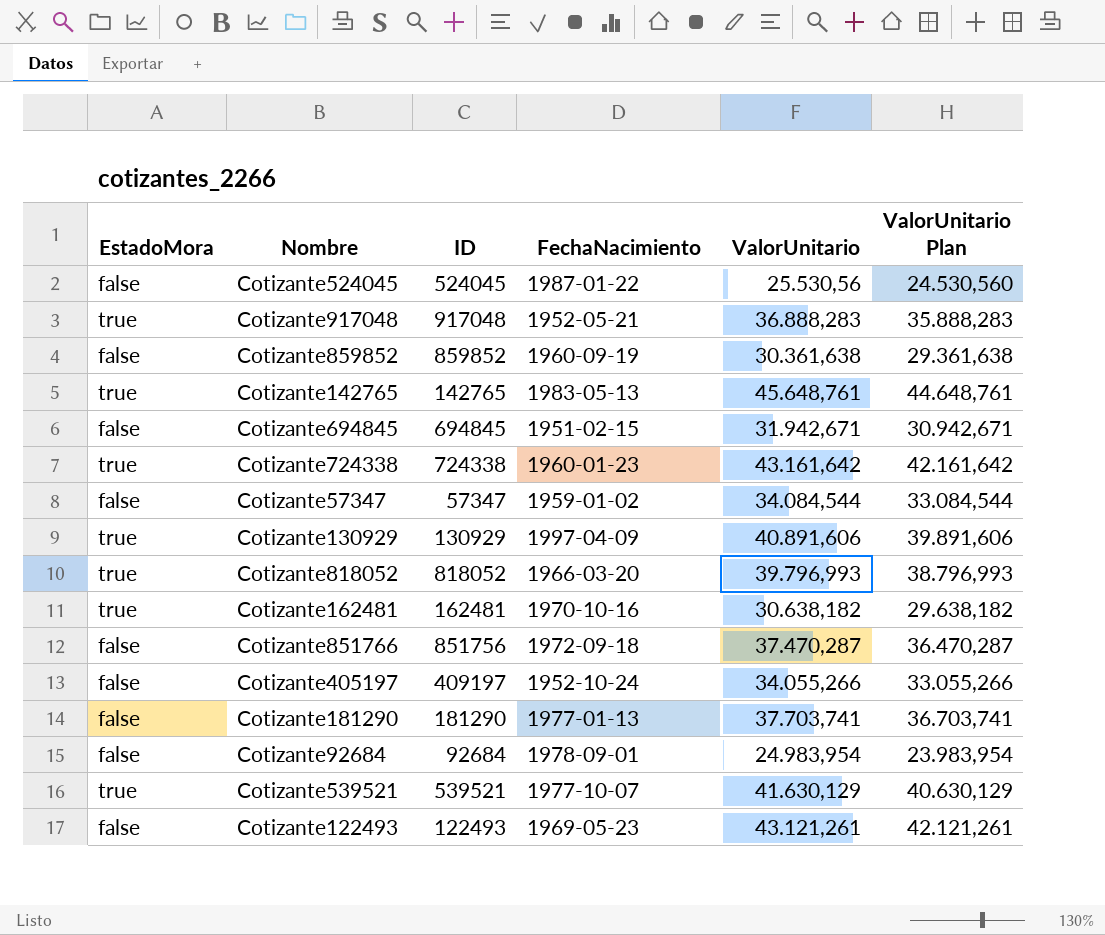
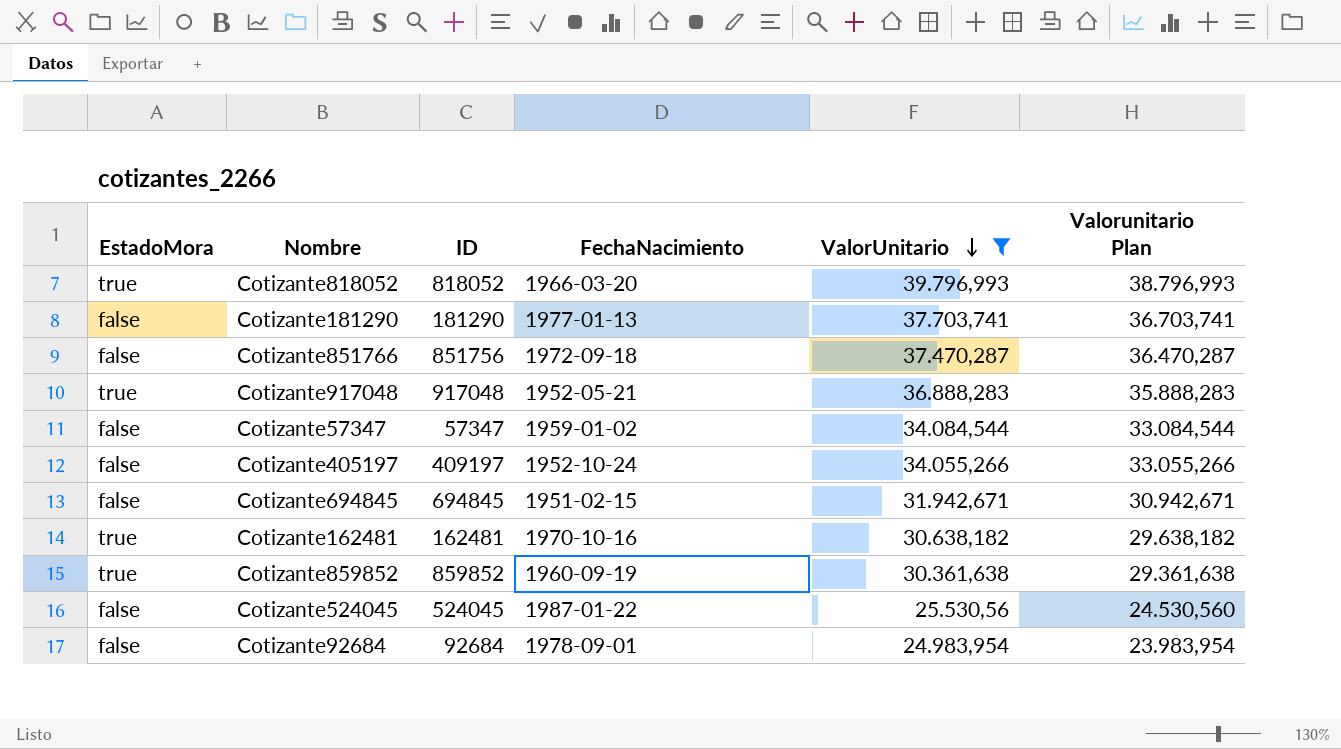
filter: none -> ValorUnitario <= 39.796,993
row order: none -> ValorUnitario descending
column name: ValorUnitario Plan -> Valorunitario Plan
Cotizante859852 | EstadoMora: false -> true

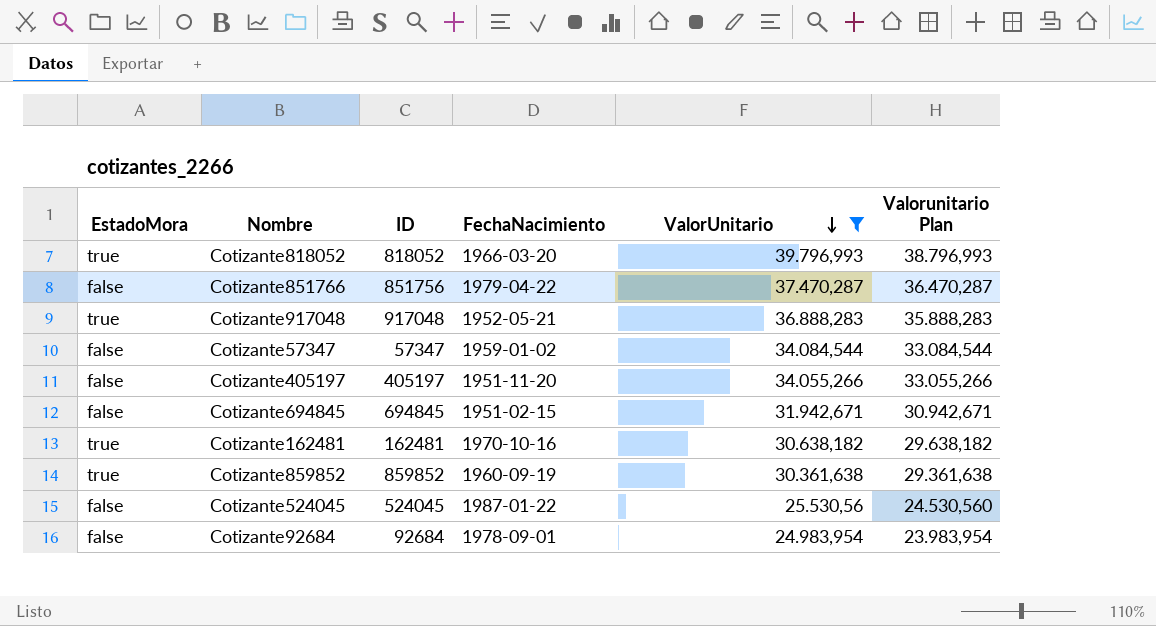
row Cotizante181290: false | 181290 | 1977-01-13 | 37.703,741 | 36.703,741 -> none
Cotizante851766 | FechaNacimiento: 1972-09-18 -> 1979-04-22
Cotizante405197 | ID: 409197 -> 405197
Cotizante405197 | FechaNacimiento: 1952-10-24 -> 1951-11-20

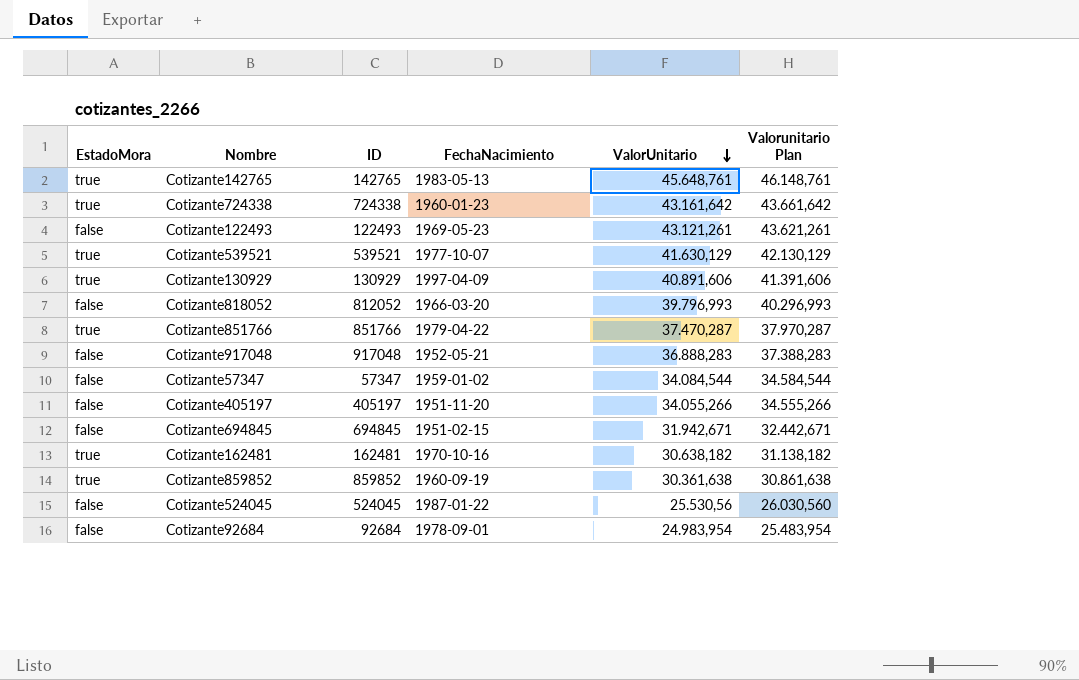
filter: ValorUnitario <= 39.796,993 -> none
column Valorunitario Plan | formula: [ValorUnitario] - 1000 -> [ValorUnitario] + 500
Cotizante818052 | EstadoMora: true -> false
Cotizante818052 | ID: 818052 -> 812052
Cotizante851766 | EstadoMora: false -> true
Cotizante851766 | ID: 851756 -> 851766
Cotizante917048 | EstadoMora: true -> false

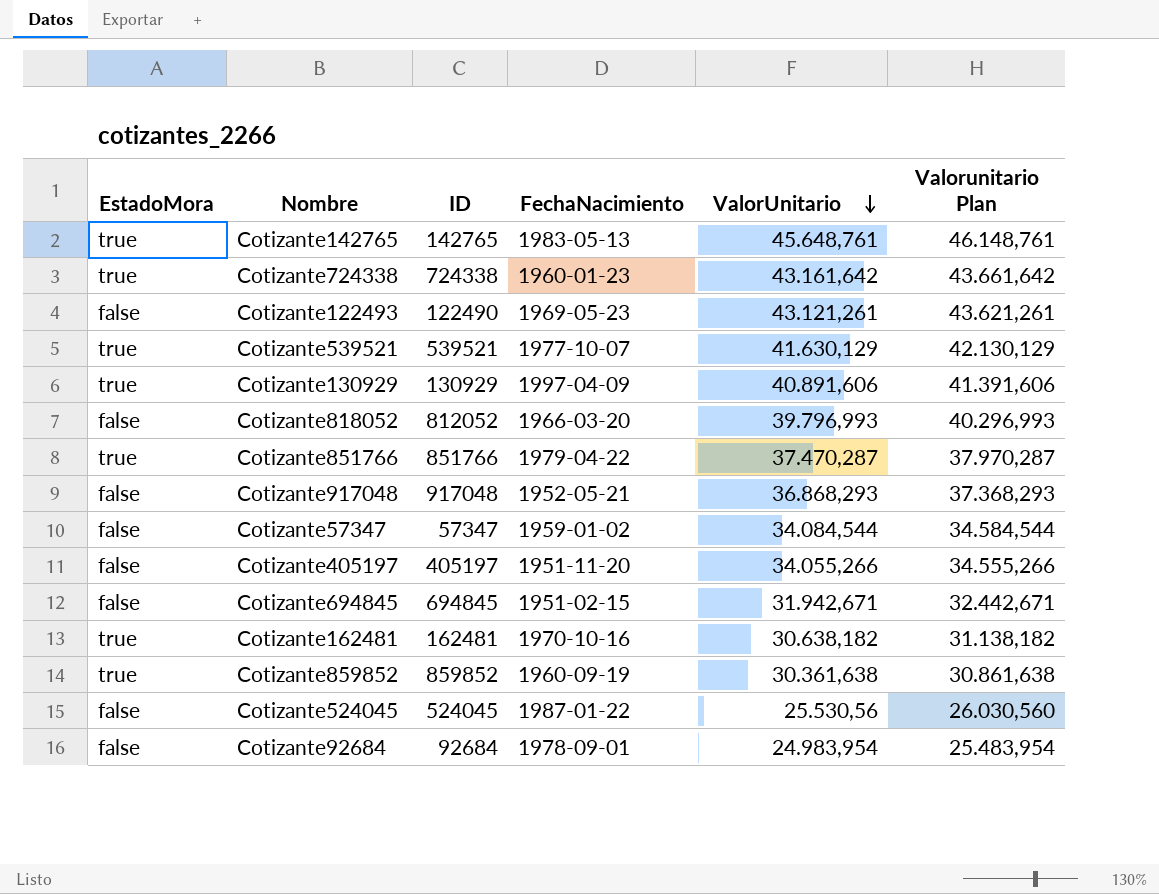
Cotizante122493 | ID: 122493 -> 122490
Cotizante917048 | ValorUnitario: 36.888,283 -> 36.868,293
Cotizante917048 | Valorunitario Plan: 37.388,283 -> 37.368,293

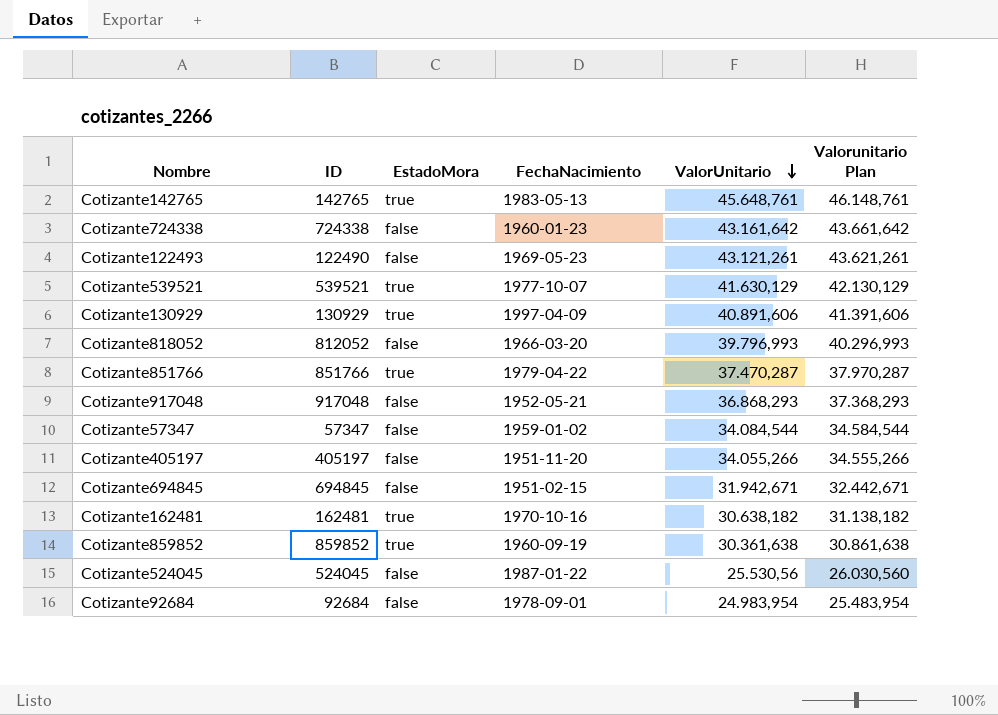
column EstadoMora | position: 1 -> 3
Cotizante724338 | EstadoMora: true -> false

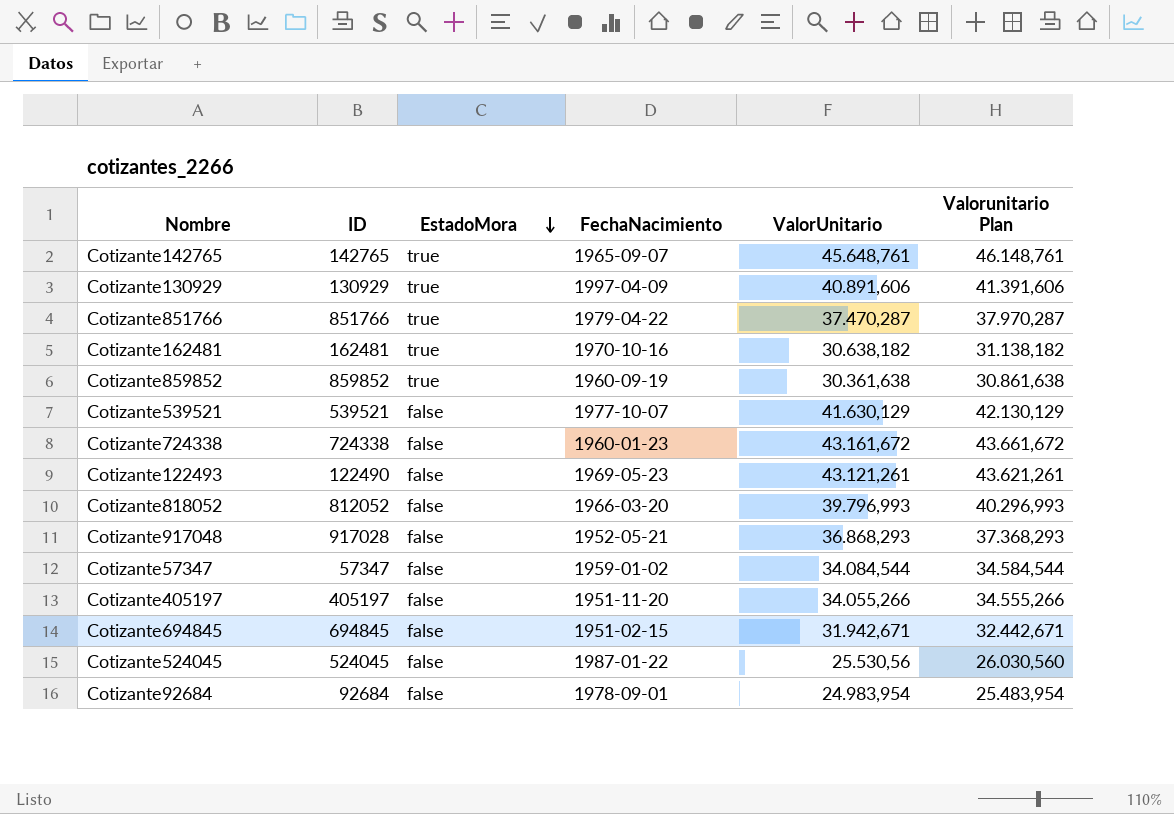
row order: ValorUnitario descending -> EstadoMora descending
Cotizante142765 | FechaNacimiento: 1983-05-13 -> 1965-09-07
Cotizante539521 | EstadoMora: true -> false
Cotizante724338 | ValorUnitario: 43.161,642 -> 43.161,672
Cotizante724338 | Valorunitario Plan: 43.661,642 -> 43.661,672
Cotizante917048 | ID: 917048 -> 917028

